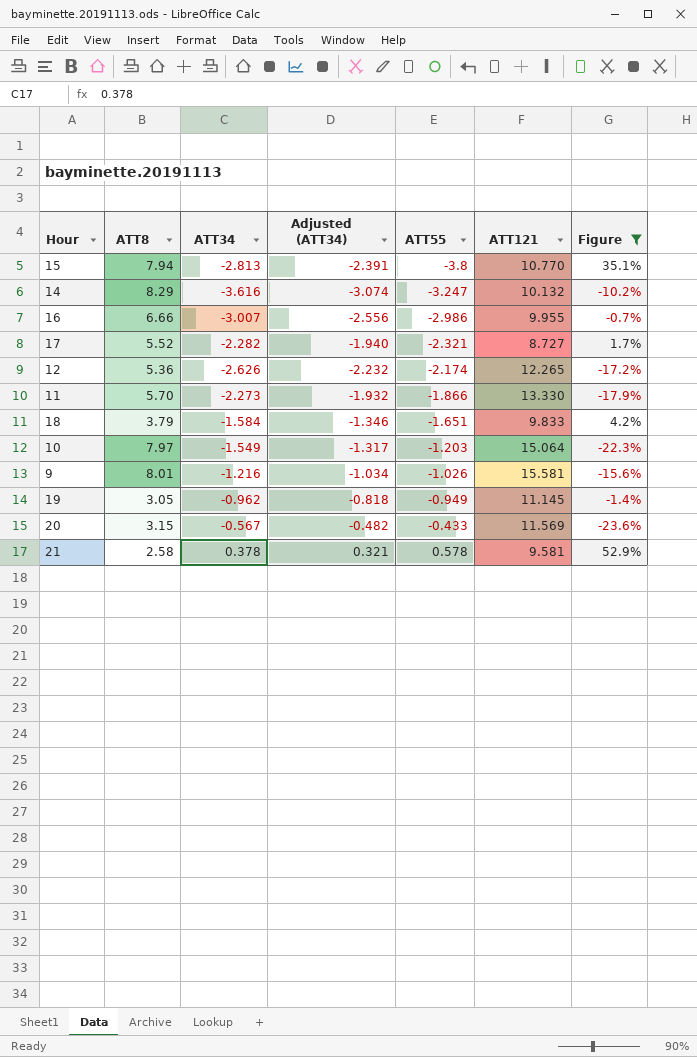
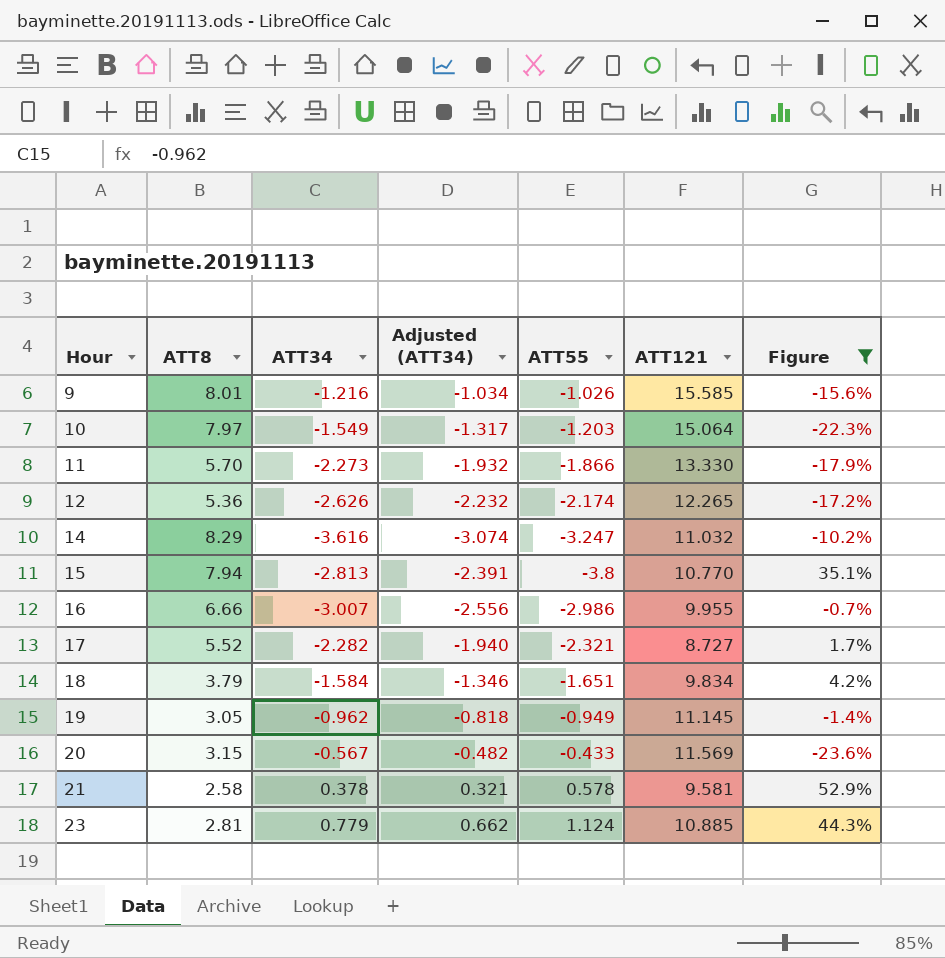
row order: ATT55 ascending -> Hour ascending
9 | ATT121: 15.581 -> 15.585
14 | ATT121: 10.132 -> 11.032
18 | ATT121: 9.833 -> 9.834
row 23: none -> 2.81 | 0.779 | 0.662 | 1.124 | 10.885 | 44.3%

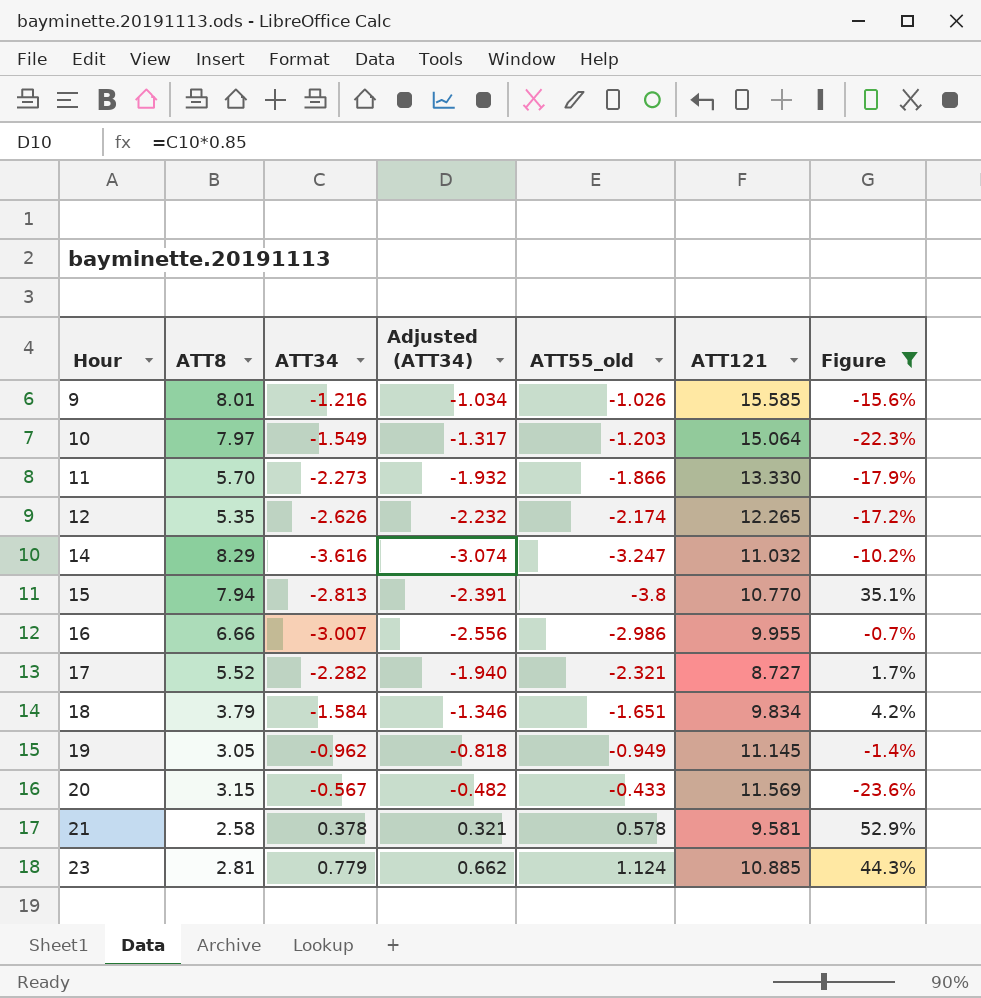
column name: ATT55 -> ATT55_old
12 | ATT8: 5.36 -> 5.35

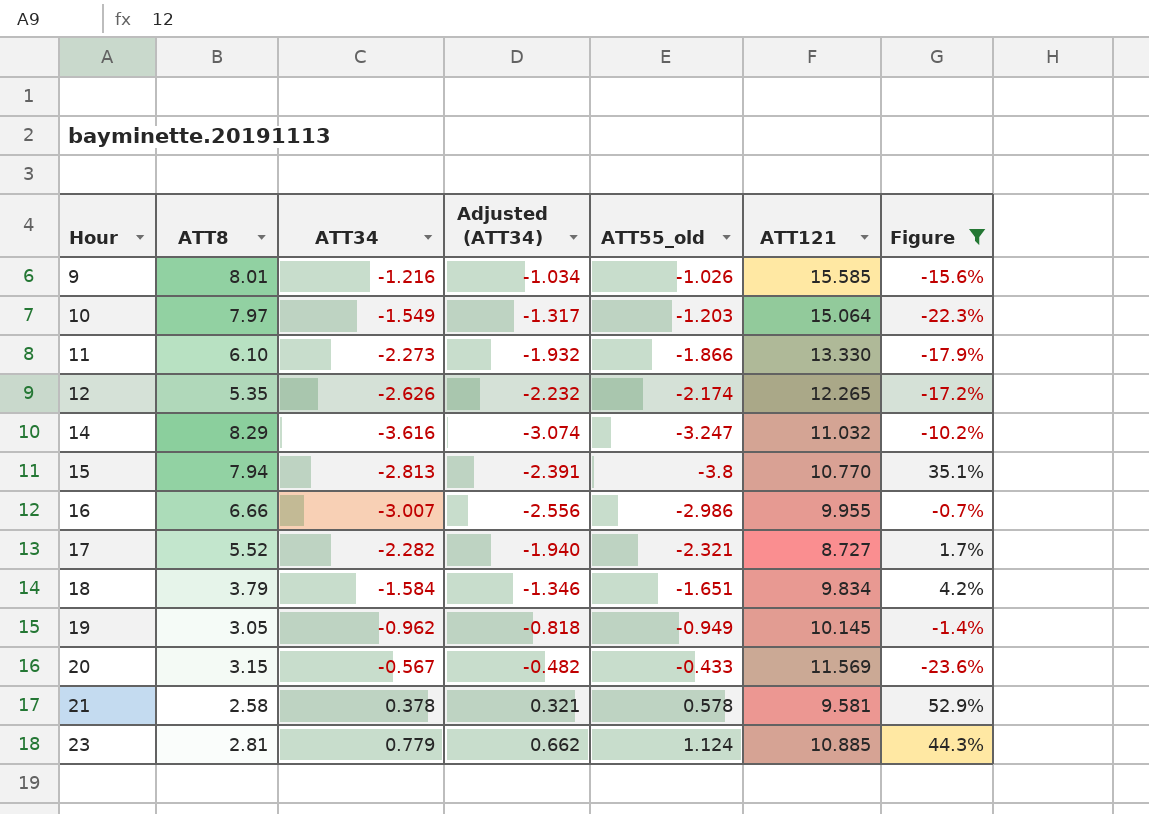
11 | ATT8: 5.70 -> 6.10
19 | ATT121: 11.145 -> 10.145

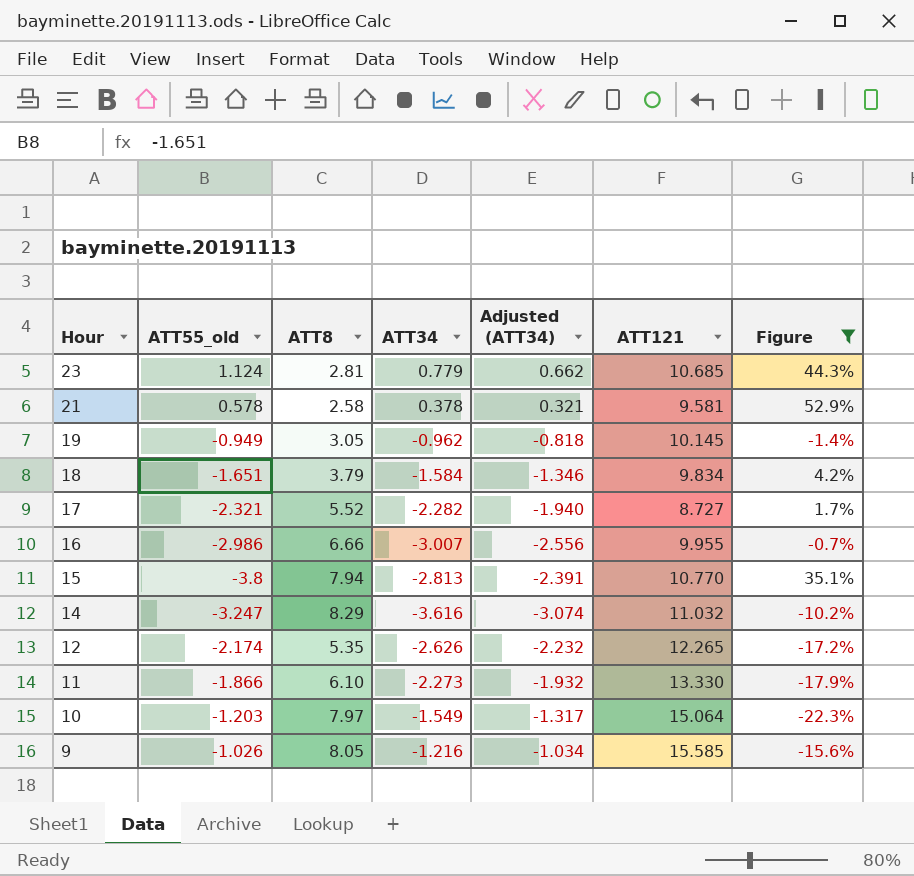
row order: Hour ascending -> Hour descending
column ATT55_old | position: 5 -> 2
row 20: 3.15 | -0.567 | -0.482 | -0.433 | 11.569 | -23.6% -> none
23 | ATT121: 10.885 -> 10.685
9 | ATT8: 8.01 -> 8.05

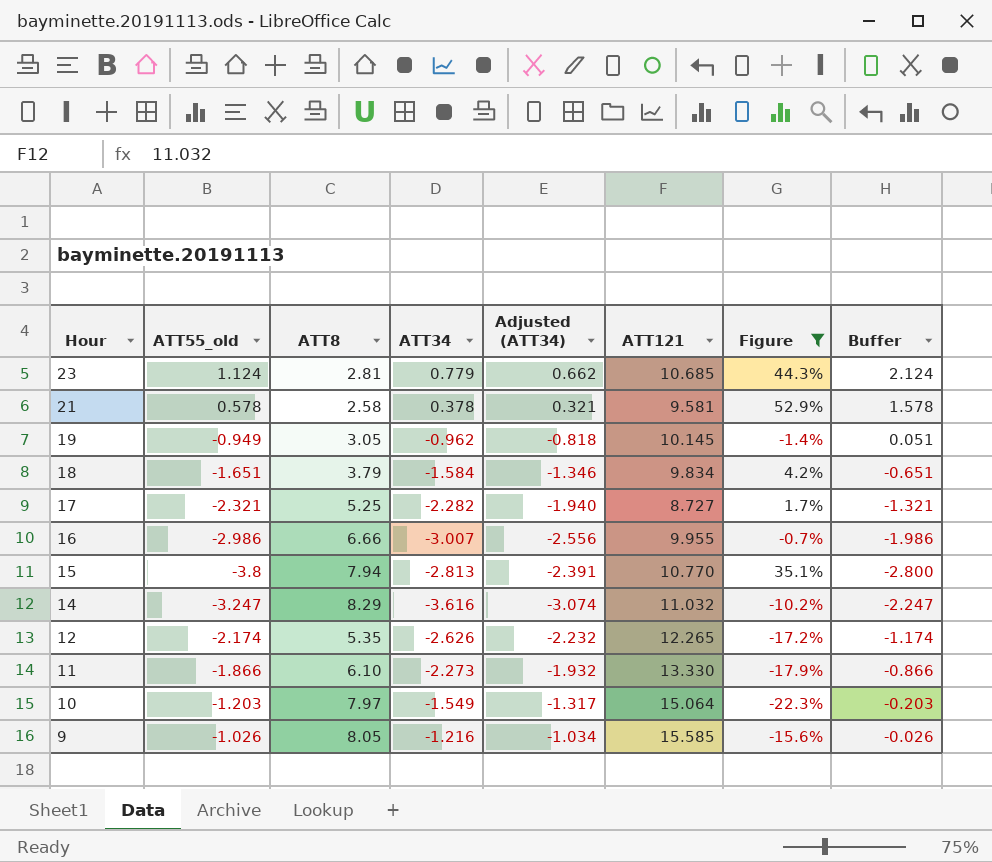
column Buffer | formula: none -> [ATT55_old] + 1
17 | ATT8: 5.52 -> 5.25

